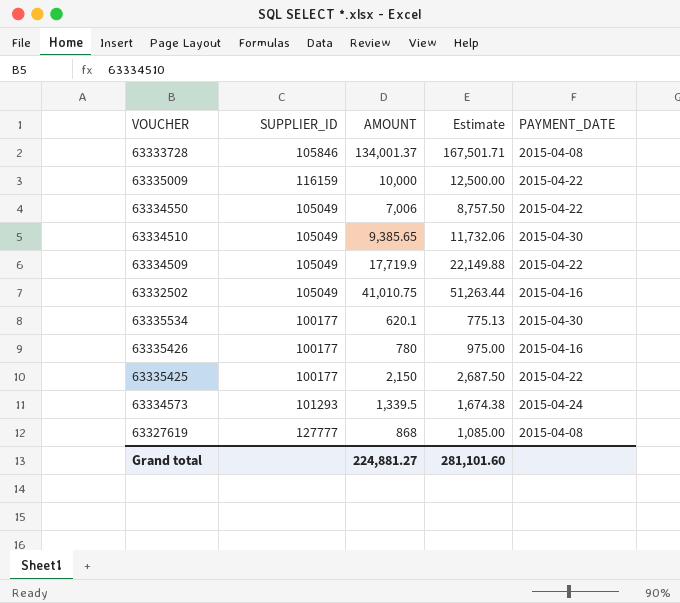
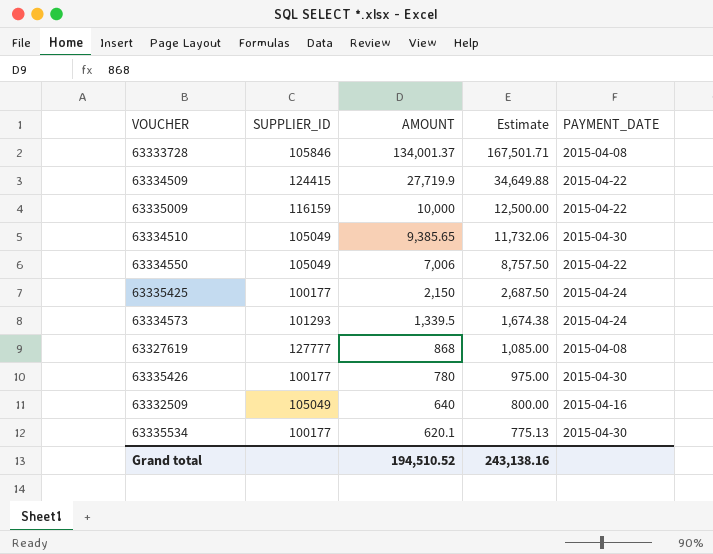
row order: none -> AMOUNT descending
row 63332502: 105049 | 41,010.75 | 51,263.44 | 2015-04-16 -> none
63334509 | SUPPLIER_ID: 105049 -> 124415
63334509 | AMOUNT: 17,719.9 -> 27,719.9
63334509 | Estimate: 22,149.88 -> 34,649.88
63335425 | PAYMENT_DATE: 2015-04-22 -> 2015-04-24
63335426 | PAYMENT_DATE: 2015-04-16 -> 2015-04-30
row 63332509: none -> 105049 | 640 | 800.00 | 2015-04-16
Grand total | AMOUNT: 224,881.27 -> 194,510.52
Grand total | Estimate: 281,101.60 -> 243,138.16

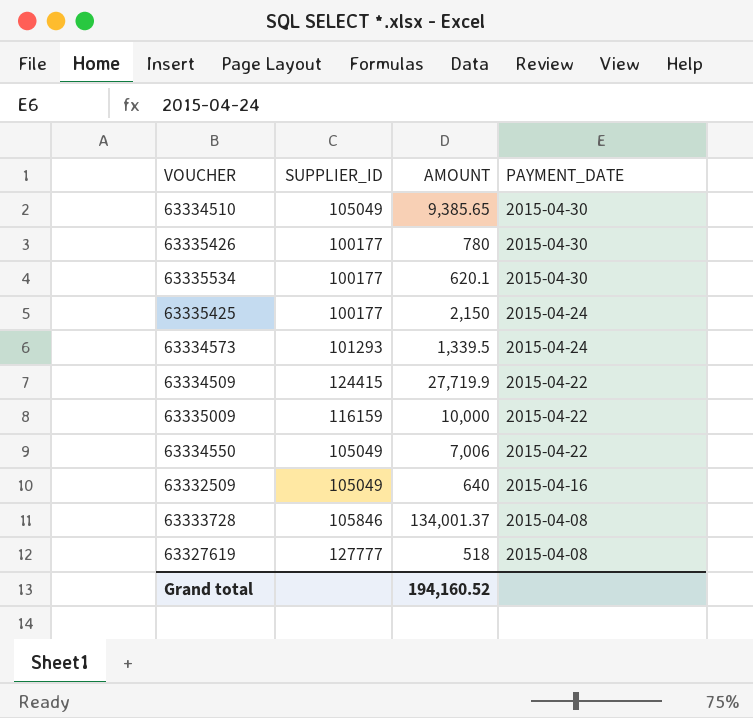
row order: AMOUNT descending -> PAYMENT_DATE descending
column Estimate | formula: [AMOUNT] * 1.25 -> none
63327619 | AMOUNT: 868 -> 518
Grand total | AMOUNT: 194,510.52 -> 194,160.52

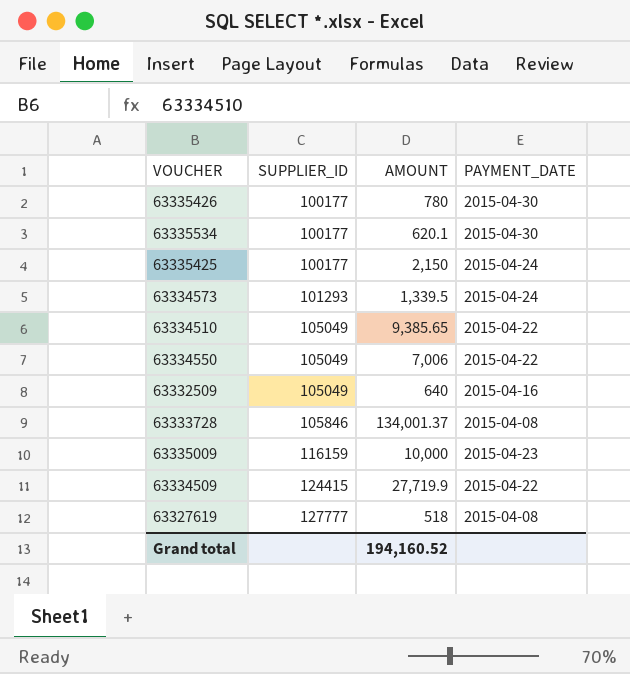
row order: PAYMENT_DATE descending -> SUPPLIER_ID ascending
63334510 | PAYMENT_DATE: 2015-04-30 -> 2015-04-22
63335009 | PAYMENT_DATE: 2015-04-22 -> 2015-04-23

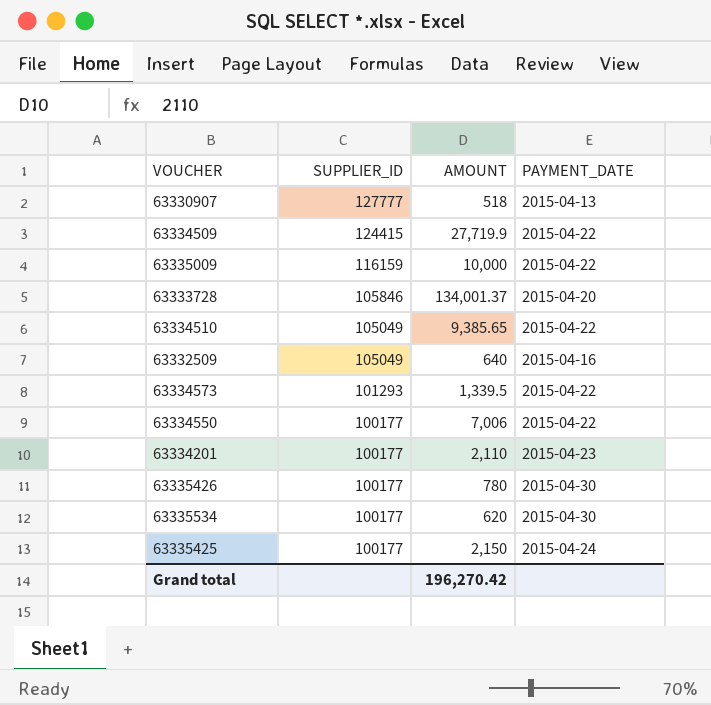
row order: SUPPLIER_ID ascending -> SUPPLIER_ID descending
row 63327619: 127777 | 518 | 2015-04-08 -> none
row 63330907: none -> 127777 | 518 | 2015-04-13
63335009 | PAYMENT_DATE: 2015-04-23 -> 2015-04-22
63333728 | PAYMENT_DATE: 2015-04-08 -> 2015-04-20
63334573 | PAYMENT_DATE: 2015-04-24 -> 2015-04-22
63334550 | SUPPLIER_ID: 105049 -> 100177
row 63334201: none -> 100177 | 2,110 | 2015-04-23
63335534 | AMOUNT: 620.1 -> 620
Grand total | AMOUNT: 194,160.52 -> 196,270.42

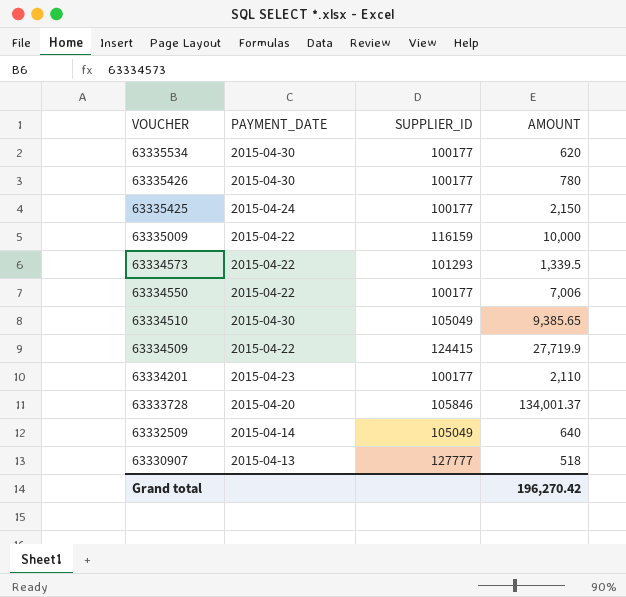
row order: SUPPLIER_ID descending -> VOUCHER descending
column PAYMENT_DATE | position: 4 -> 2
63334510 | PAYMENT_DATE: 2015-04-22 -> 2015-04-30
63332509 | PAYMENT_DATE: 2015-04-16 -> 2015-04-14

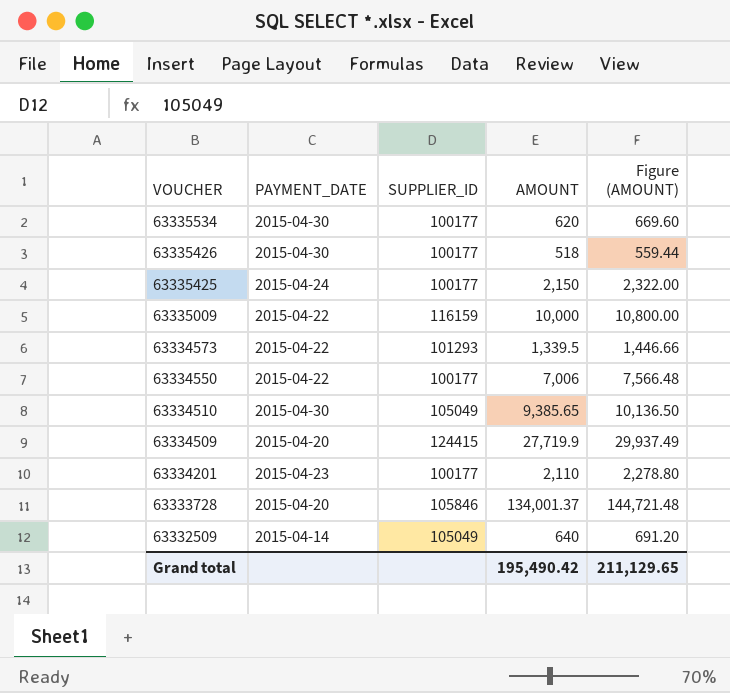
column Figure (AMOUNT) | formula: none -> [AMOUNT] * 1.08
row 63330907: 2015-04-13 | 127777 | 518 -> none
63335426 | AMOUNT: 780 -> 518
63334509 | PAYMENT_DATE: 2015-04-22 -> 2015-04-20
Grand total | AMOUNT: 196,270.42 -> 195,490.42

